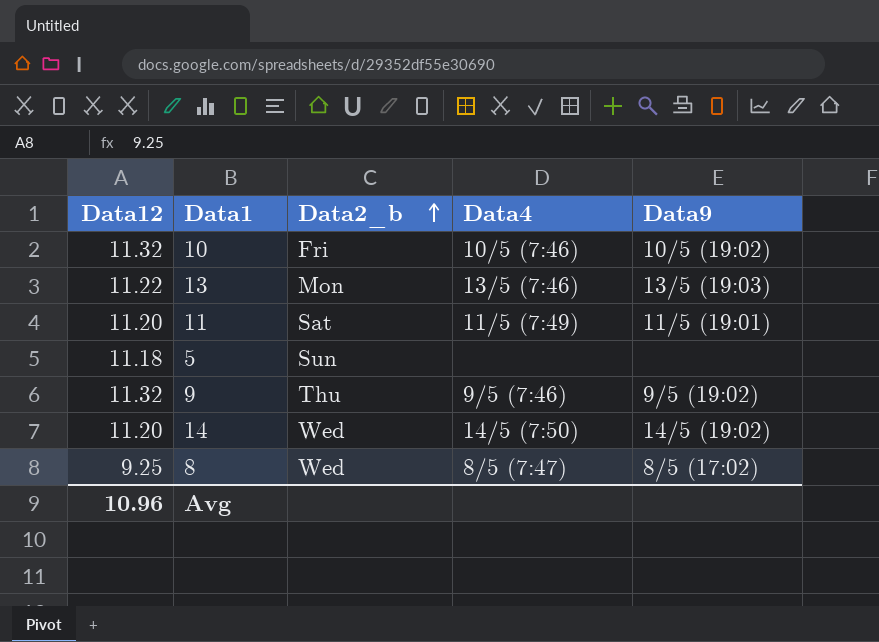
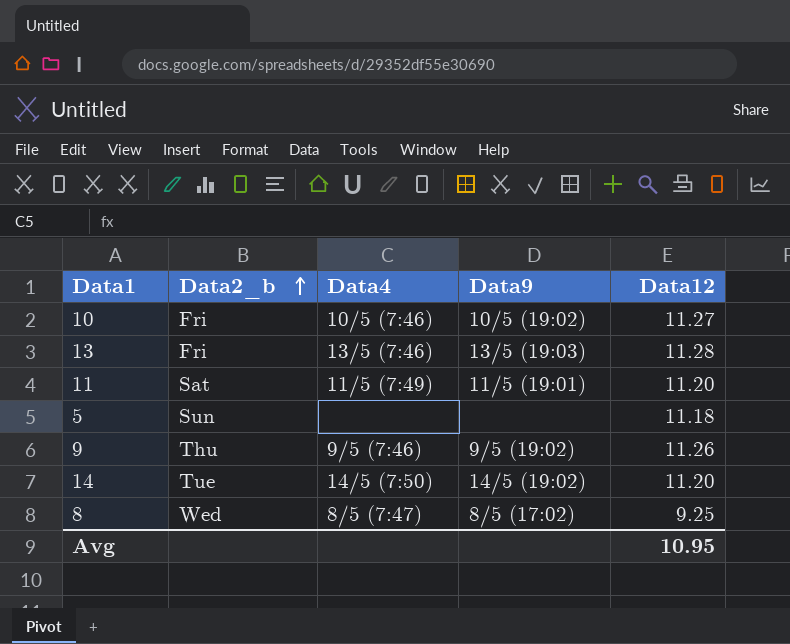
column Data12 | position: 1 -> 5
10 | Data12: 11.32 -> 11.27
13 | Data2_b: Mon -> Fri
13 | Data12: 11.22 -> 11.28
9 | Data12: 11.32 -> 11.26
14 | Data2_b: Wed -> Tue
Avg | Data12: 10.96 -> 10.95

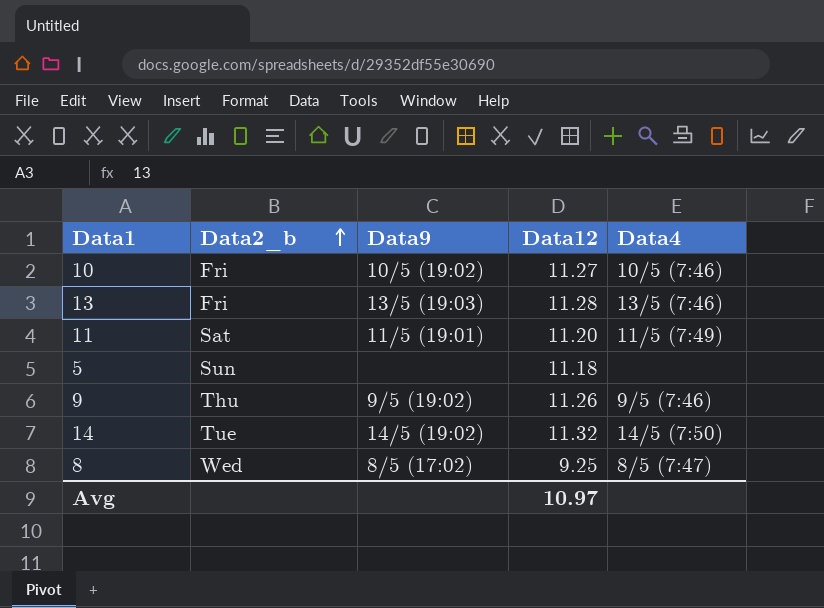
column Data4 | position: 3 -> 5
14 | Data12: 11.20 -> 11.32
Avg | Data12: 10.95 -> 10.97

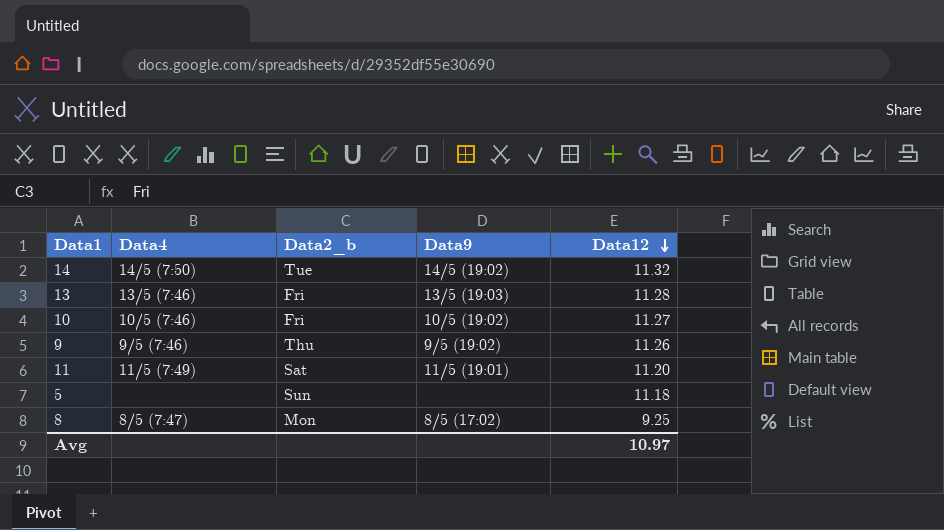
row order: Data2_b ascending -> Data12 descending
column Data4 | position: 5 -> 2
8 | Data2_b: Wed -> Mon

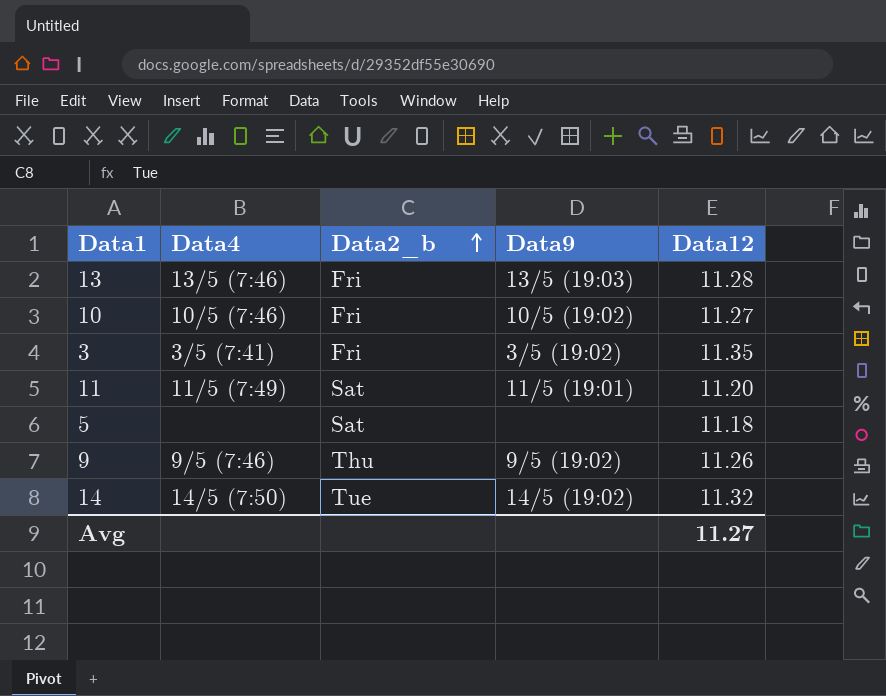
row order: Data12 descending -> Data2_b ascending
row 8: 8/5 (7:47) | Mon | 8/5 (17:02) | 9.25 -> none
row 3: none -> 3/5 (7:41) | Fri | 3/5 (19:02) | 11.35
5 | Data2_b: Sun -> Sat
Avg | Data12: 10.97 -> 11.27

